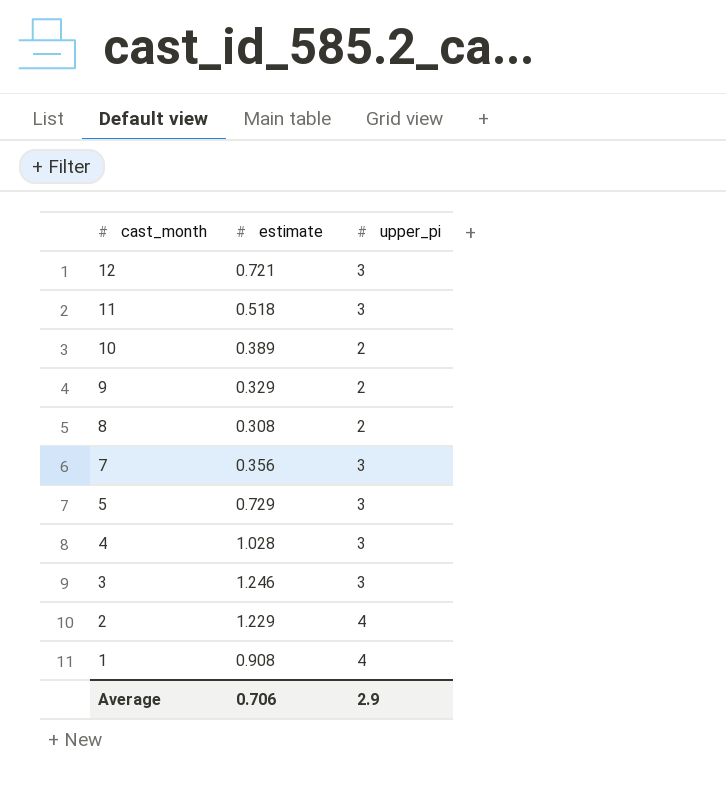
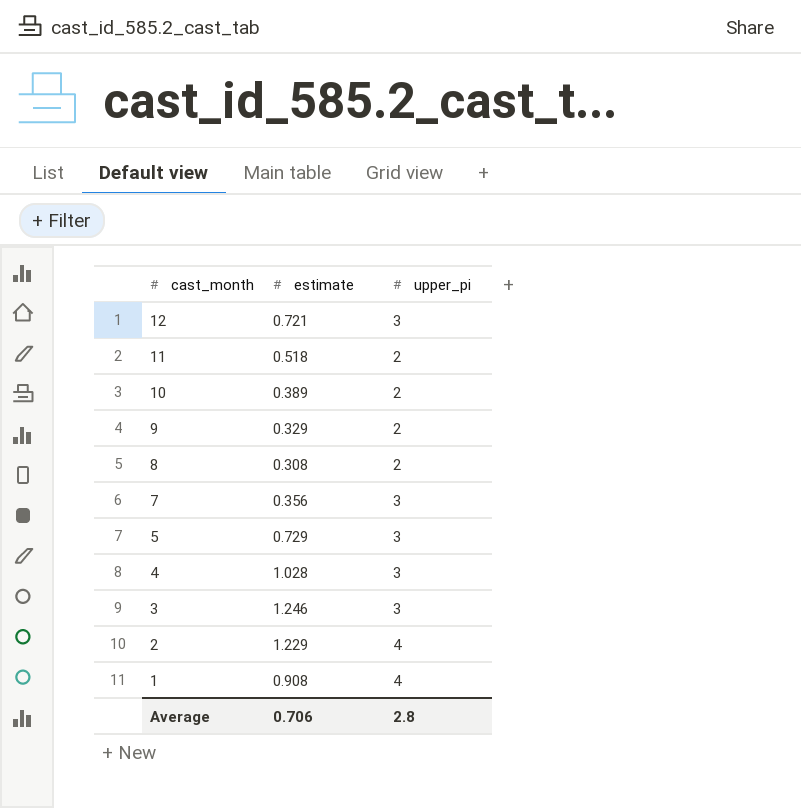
11 | upper_pi: 3 -> 2
Average | upper_pi: 2.9 -> 2.8

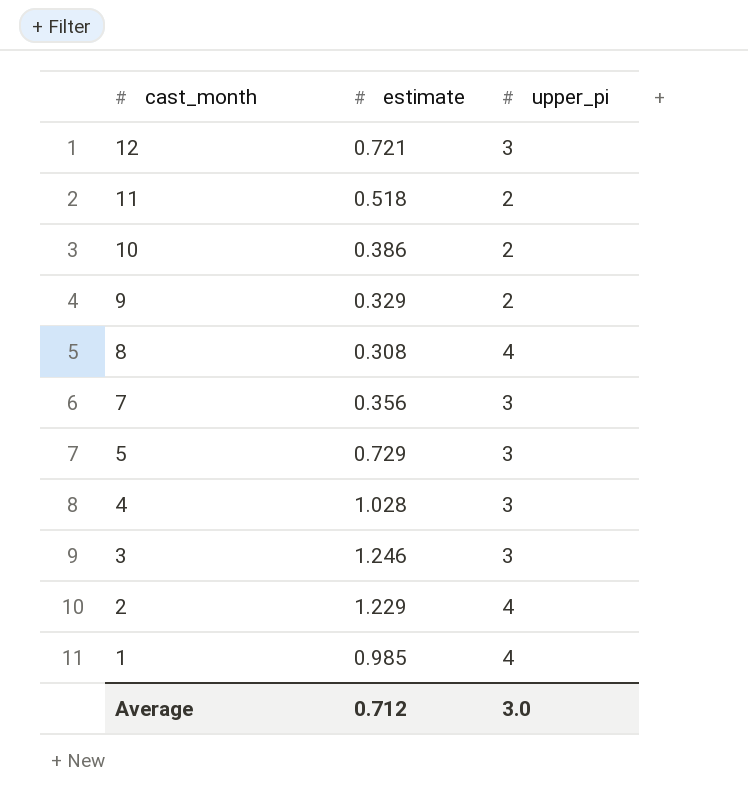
10 | estimate: 0.389 -> 0.386
8 | upper_pi: 2 -> 4
1 | estimate: 0.908 -> 0.985
Average | estimate: 0.706 -> 0.712
Average | upper_pi: 2.8 -> 3.0

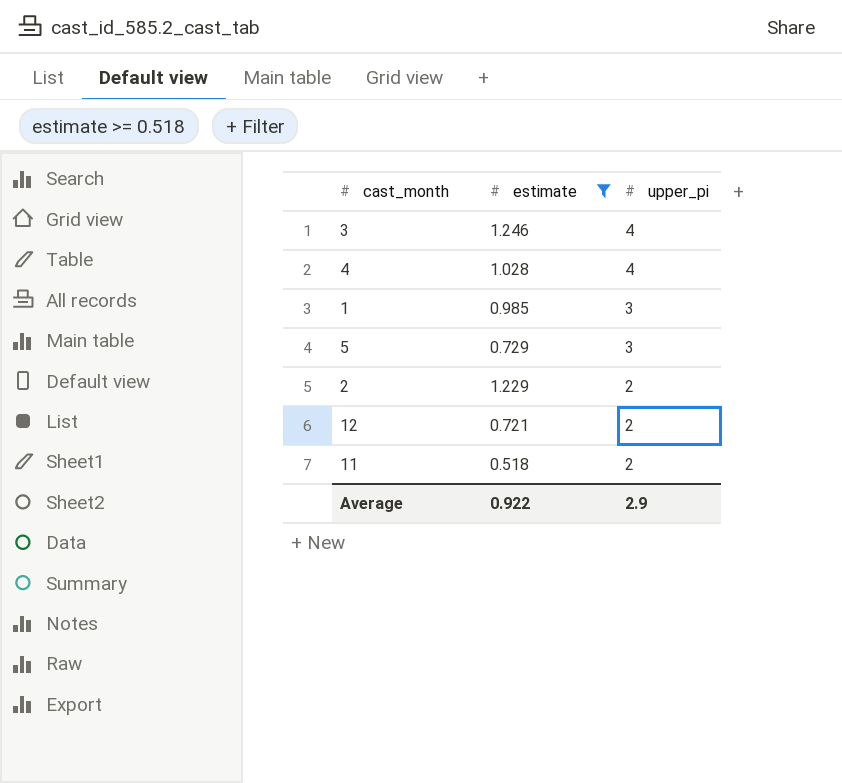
filter: none -> estimate >= 0.518
row order: cast_month descending -> upper_pi descending
3 | upper_pi: 3 -> 4
4 | upper_pi: 3 -> 4
1 | upper_pi: 4 -> 3
2 | upper_pi: 4 -> 2
12 | upper_pi: 3 -> 2
Average | estimate: 0.712 -> 0.922
Average | upper_pi: 3.0 -> 2.9

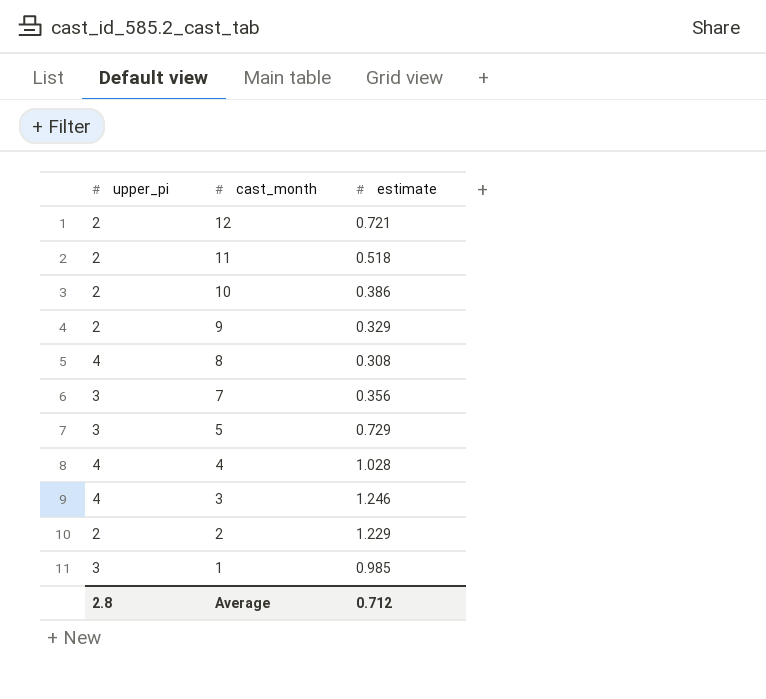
filter: estimate >= 0.518 -> none
row order: upper_pi descending -> cast_month descending
column upper_pi | position: 3 -> 1
Average | upper_pi: 2.9 -> 2.8
Average | estimate: 0.922 -> 0.712

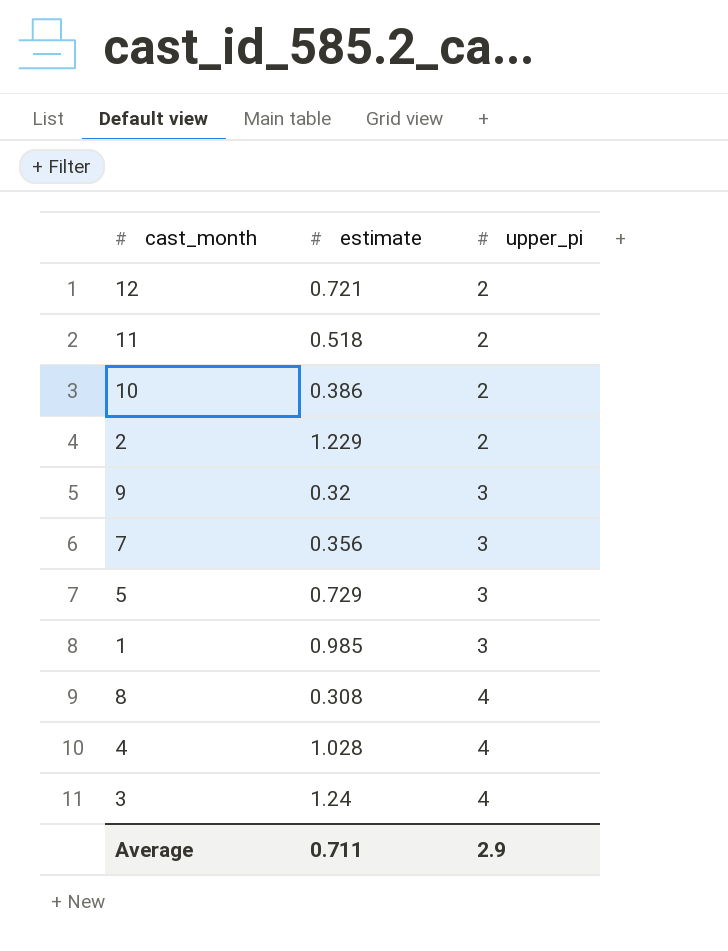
row order: cast_month descending -> upper_pi ascending
column upper_pi | position: 1 -> 3
9 | estimate: 0.329 -> 0.32
9 | upper_pi: 2 -> 3
3 | estimate: 1.246 -> 1.24
Average | estimate: 0.712 -> 0.711
Average | upper_pi: 2.8 -> 2.9

